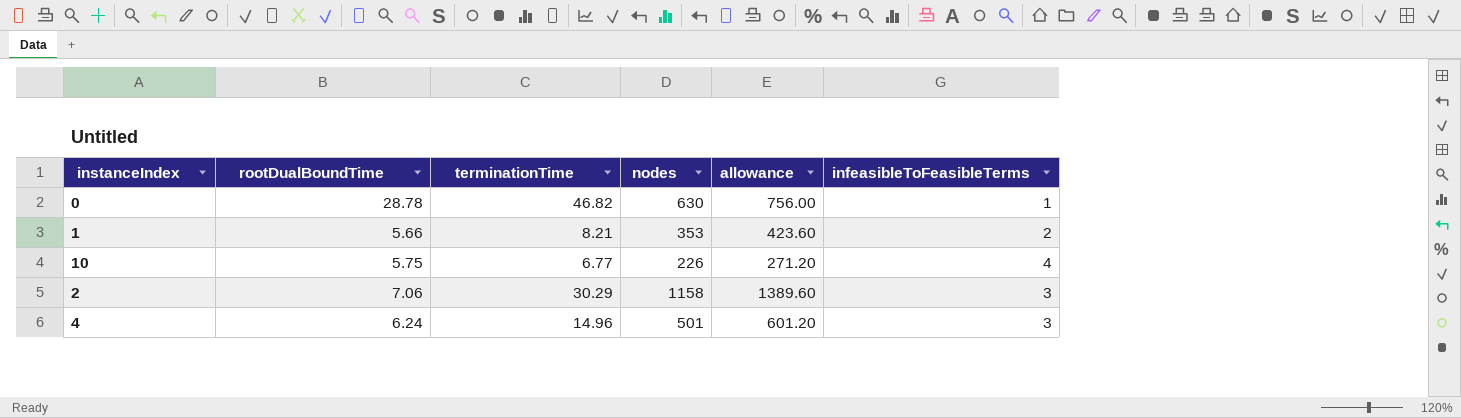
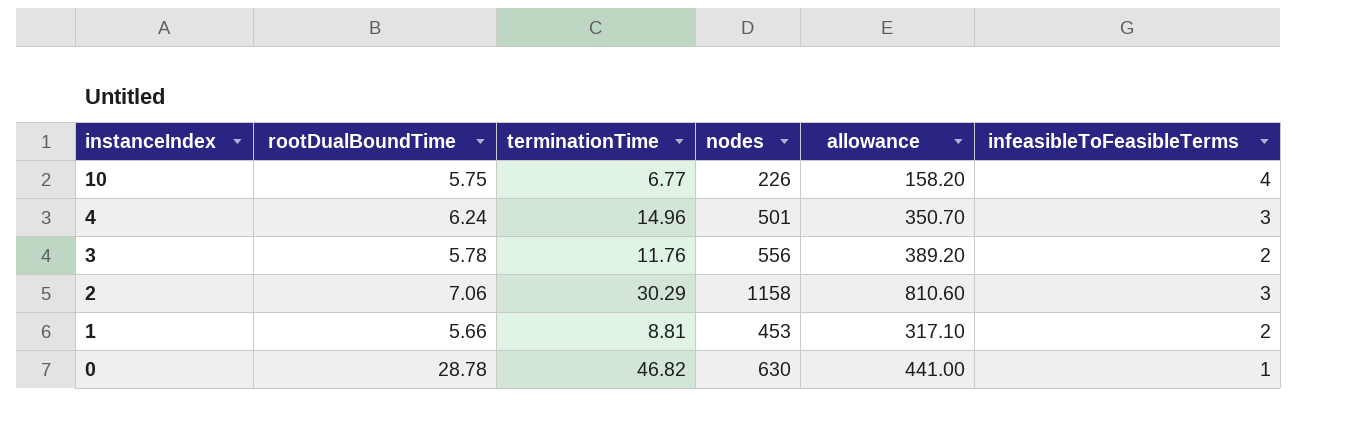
row order: none -> instanceIndex descending
column allowance | formula: [nodes] * 1.2 -> [nodes] * 0.7
row 3: none -> 5.78 | 11.76 | 556 | 389.20 | 2
1 | terminationTime: 8.21 -> 8.81
1 | nodes: 353 -> 453

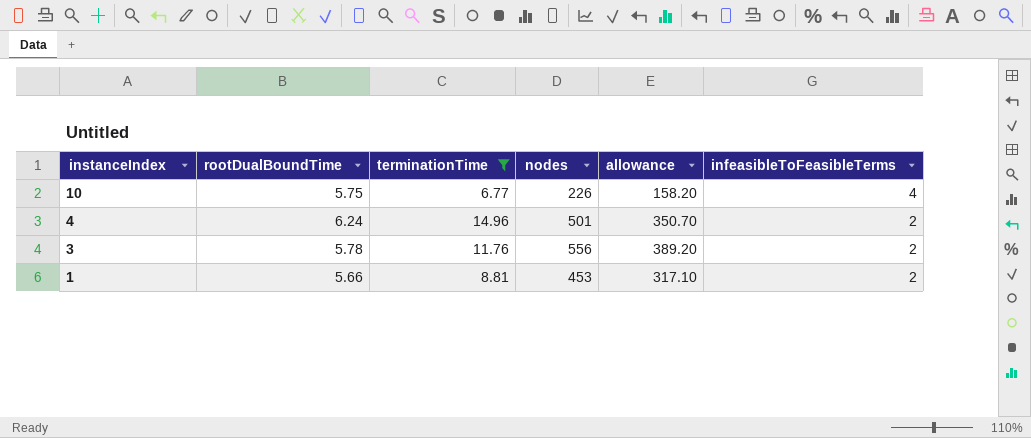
filter: none -> terminationTime <= 14.96
4 | infeasibleToFeasibleTerms: 3 -> 2

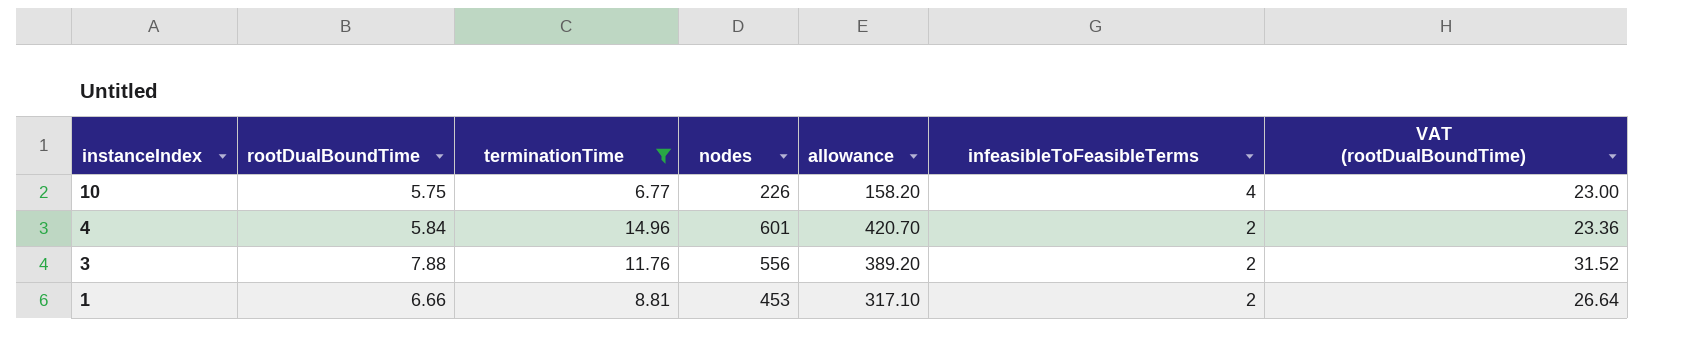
column VAT (rootDualBoundTime) | formula: none -> [rootDualBoundTime] * 4
4 | rootDualBoundTime: 6.24 -> 5.84
4 | nodes: 501 -> 601
4 | allowance: 350.70 -> 420.70
3 | rootDualBoundTime: 5.78 -> 7.88
1 | rootDualBoundTime: 5.66 -> 6.66

